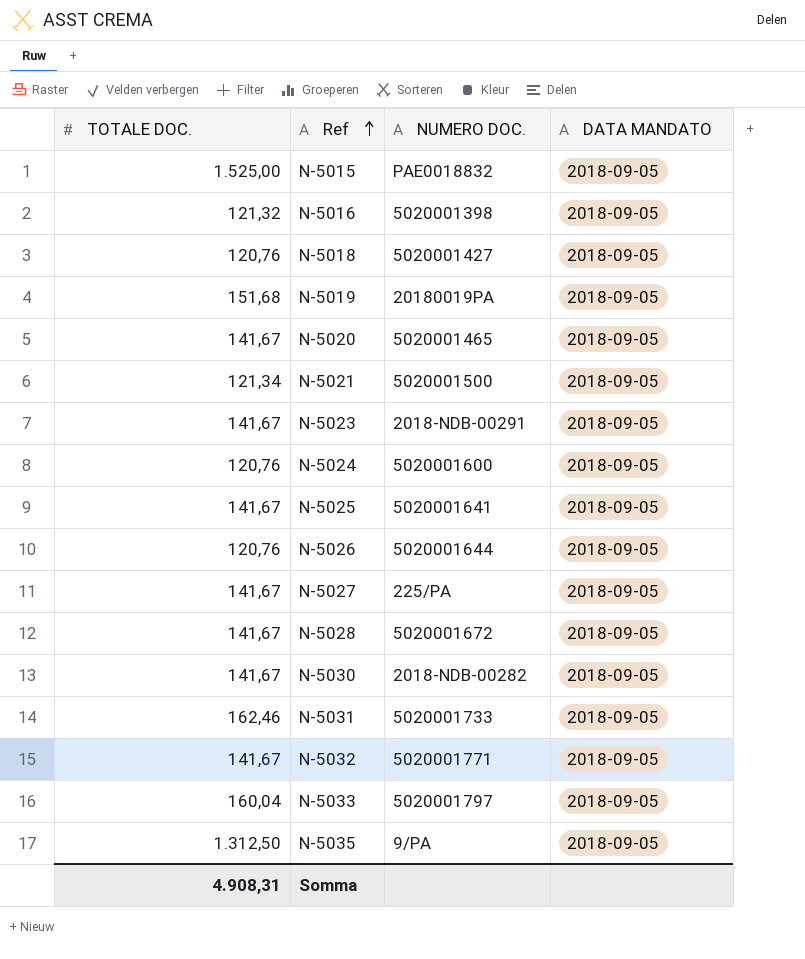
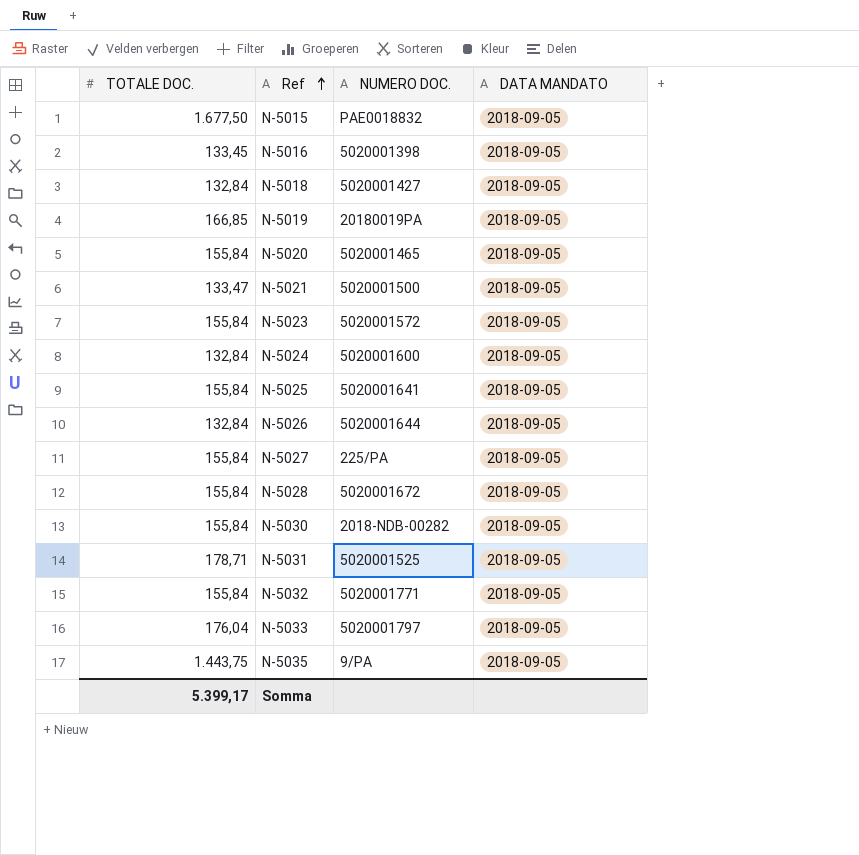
N-5015 | TOTALE DOC.: 1.525,00 -> 1.677,50
N-5016 | TOTALE DOC.: 121,32 -> 133,45
N-5018 | TOTALE DOC.: 120,76 -> 132,84
N-5019 | TOTALE DOC.: 151,68 -> 166,85
N-5020 | TOTALE DOC.: 141,67 -> 155,84
N-5021 | TOTALE DOC.: 121,34 -> 133,47
N-5023 | TOTALE DOC.: 141,67 -> 155,84
N-5023 | NUMERO DOC.: 2018-NDB-00291 -> 5020001572
N-5024 | TOTALE DOC.: 120,76 -> 132,84
N-5025 | TOTALE DOC.: 141,67 -> 155,84
N-5026 | TOTALE DOC.: 120,76 -> 132,84
N-5027 | TOTALE DOC.: 141,67 -> 155,84
N-5028 | TOTALE DOC.: 141,67 -> 155,84
N-5030 | TOTALE DOC.: 141,67 -> 155,84
N-5031 | TOTALE DOC.: 162,46 -> 178,71
N-5031 | NUMERO DOC.: 5020001733 -> 5020001525
N-5032 | TOTALE DOC.: 141,67 -> 155,84
N-5033 | TOTALE DOC.: 160,04 -> 176,04
N-5035 | TOTALE DOC.: 1.312,50 -> 1.443,75
Somma | TOTALE DOC.: 4.908,31 -> 5.399,17

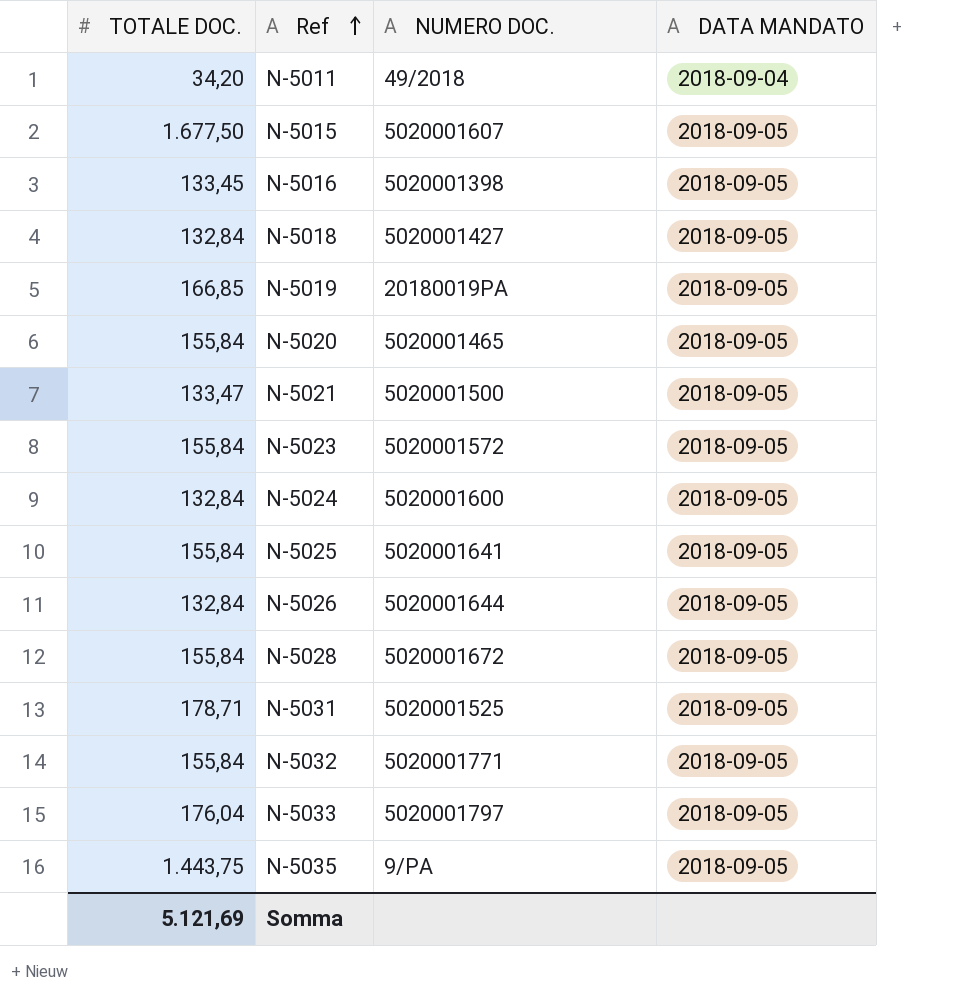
row N-5027: 155,84 | 225/PA | 2018-09-05 -> none
row N-5030: 155,84 | 2018-NDB-00282 | 2018-09-05 -> none
row N-5011: none -> 34,20 | 49/2018 | 2018-09-04
N-5015 | NUMERO DOC.: PAE0018832 -> 5020001607
Somma | TOTALE DOC.: 5.399,17 -> 5.121,69

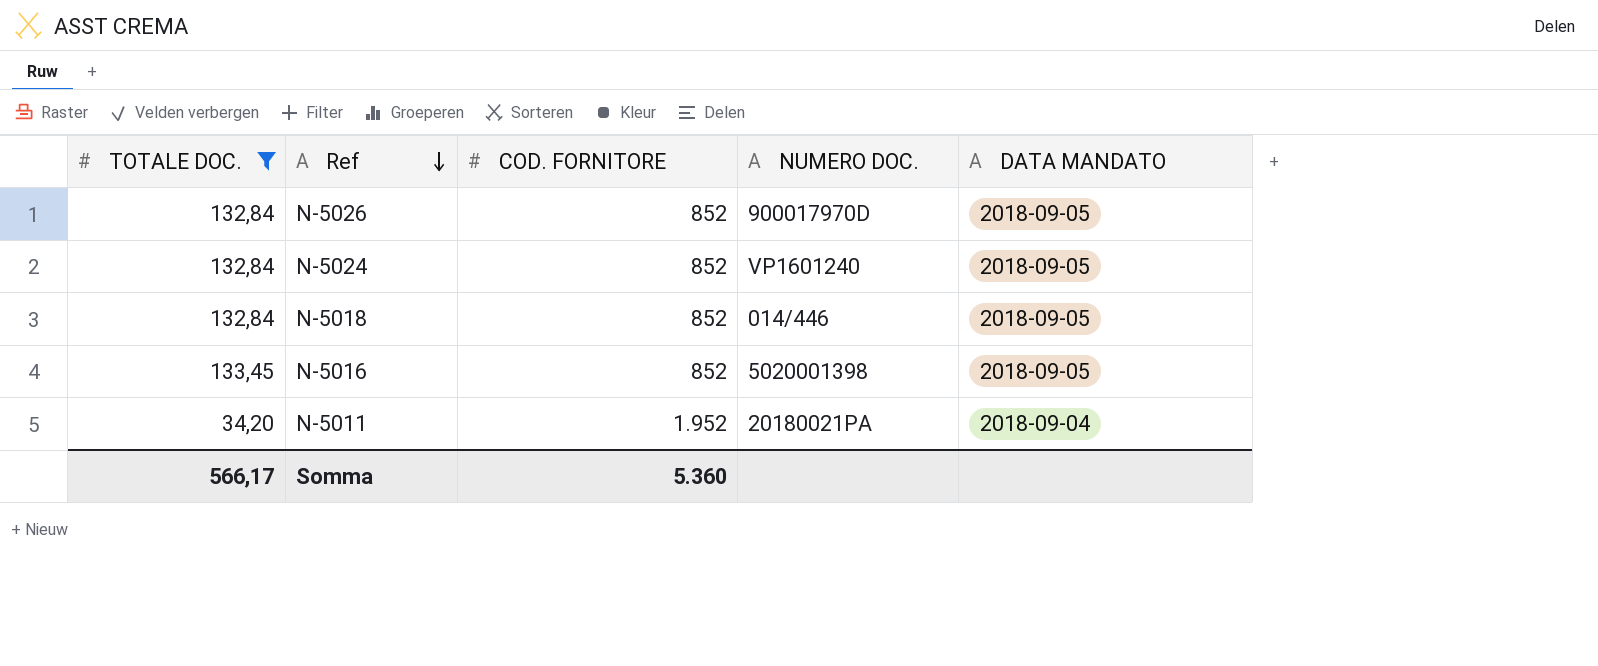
filter: none -> TOTALE DOC. <= 133,45
row order: Ref ascending -> Ref descending
column COD. FORNITORE | position: none -> 3
N-5026 | NUMERO DOC.: 5020001644 -> 900017970D
N-5024 | NUMERO DOC.: 5020001600 -> VP1601240
N-5018 | NUMERO DOC.: 5020001427 -> 014/446
N-5011 | NUMERO DOC.: 49/2018 -> 20180021PA
Somma | TOTALE DOC.: 5.121,69 -> 566,17

